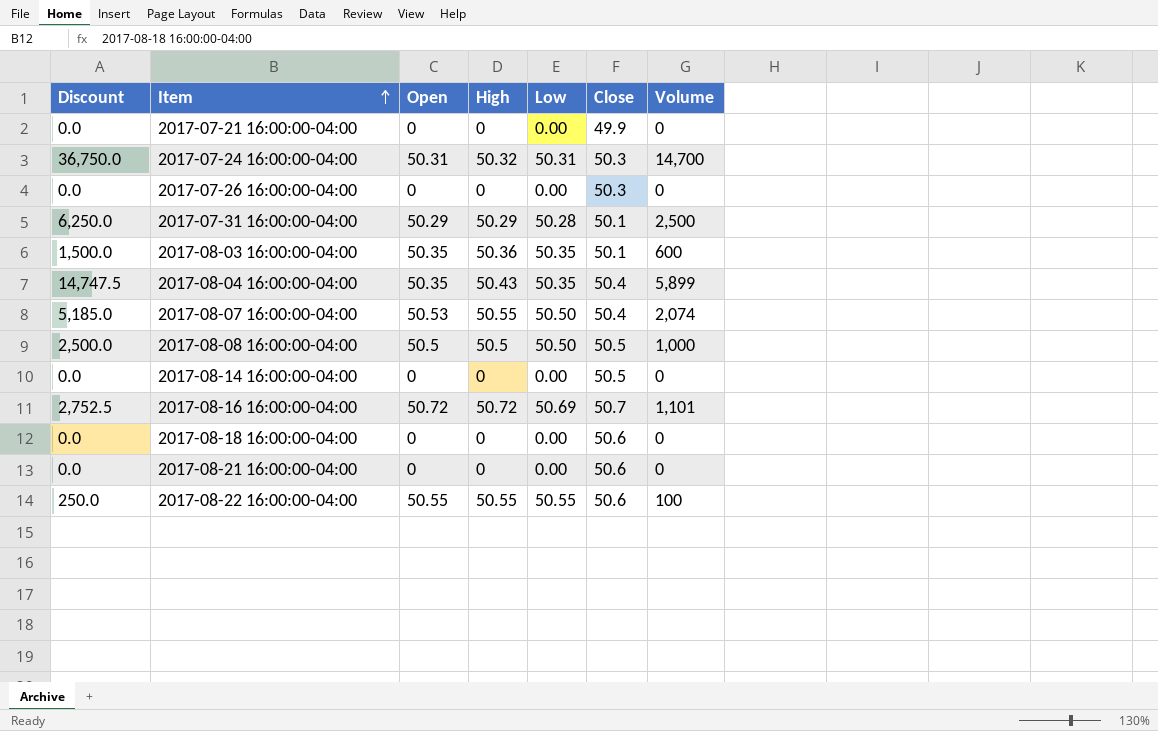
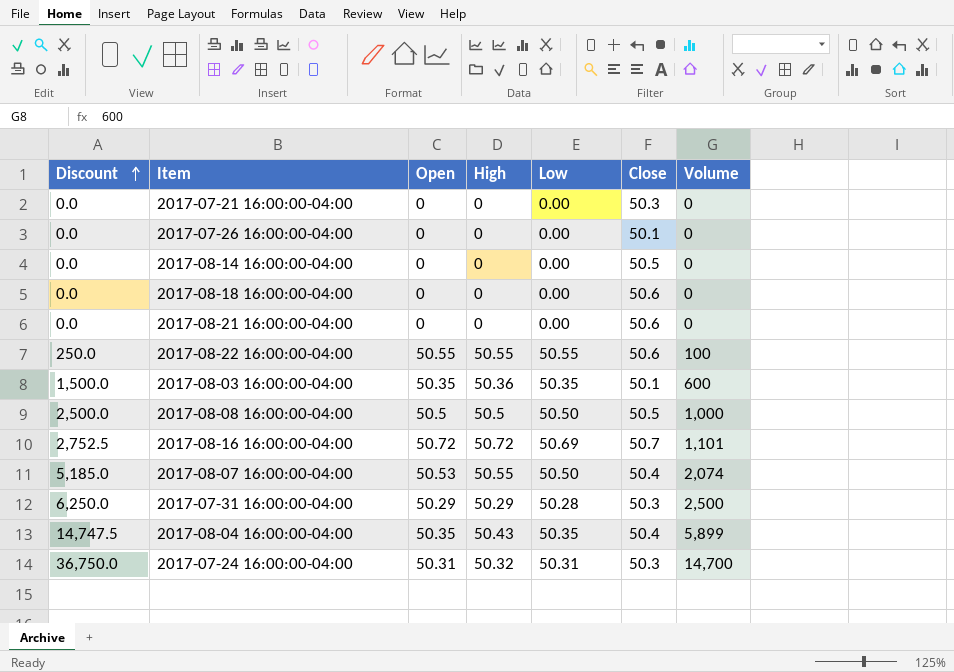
row order: Item ascending -> Discount ascending
2017-07-21 16:00:00-04:00 | Close: 49.9 -> 50.3
2017-07-26 16:00:00-04:00 | Close: 50.3 -> 50.1
2017-07-31 16:00:00-04:00 | Close: 50.1 -> 50.3

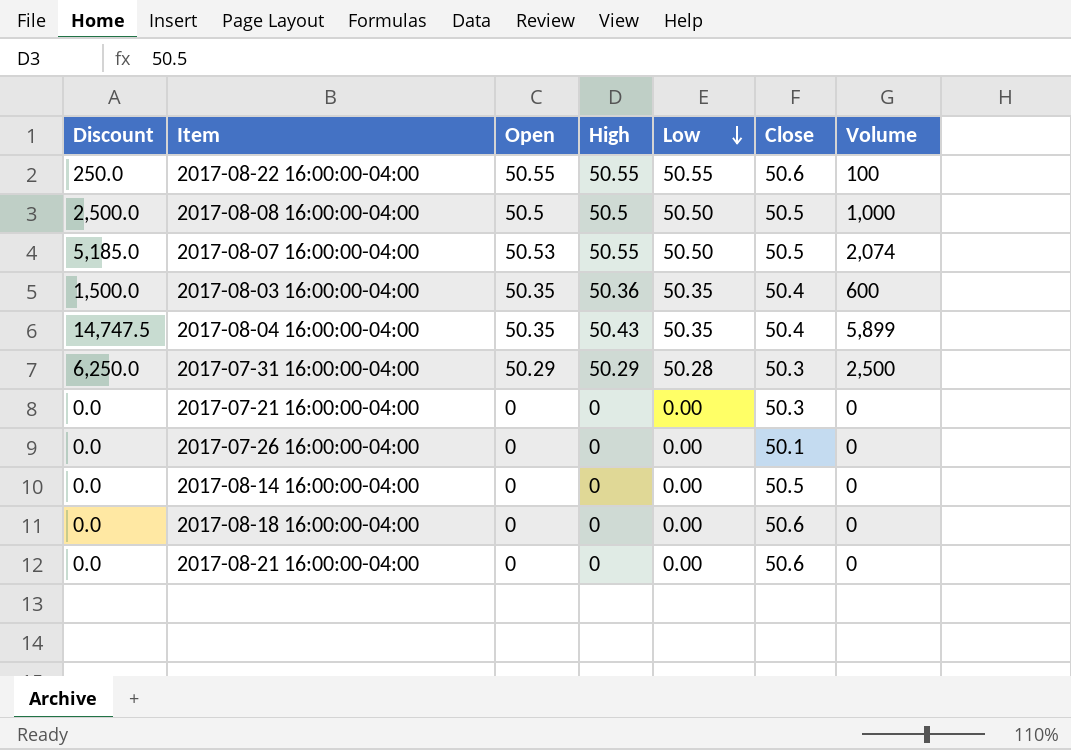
row order: Discount ascending -> Low descending
row 2017-08-16 16:00:00-04:00: 2,752.5 | 50.72 | 50.72 | 50.69 | 50.7 | 1,101 -> none
row 2017-07-24 16:00:00-04:00: 36,750.0 | 50.31 | 50.32 | 50.31 | 50.3 | 14,700 -> none
2017-08-07 16:00:00-04:00 | Close: 50.4 -> 50.5
2017-08-03 16:00:00-04:00 | Close: 50.1 -> 50.4

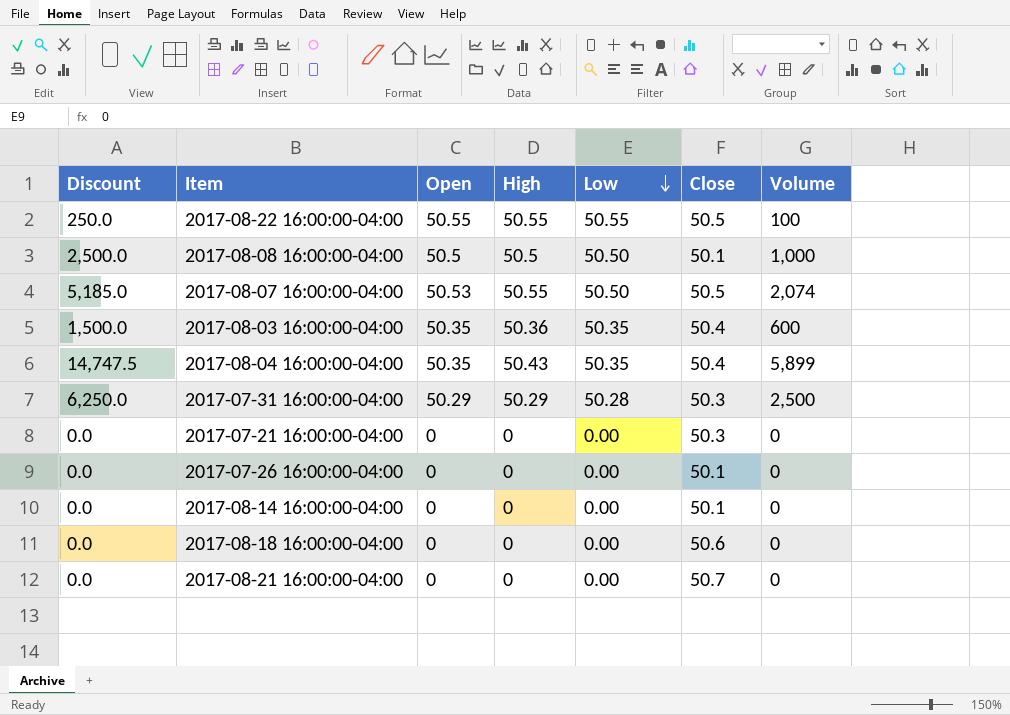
2017-08-22 16:00:00-04:00 | Close: 50.6 -> 50.5
2017-08-08 16:00:00-04:00 | Close: 50.5 -> 50.1
2017-08-14 16:00:00-04:00 | Close: 50.5 -> 50.1
2017-08-21 16:00:00-04:00 | Close: 50.6 -> 50.7

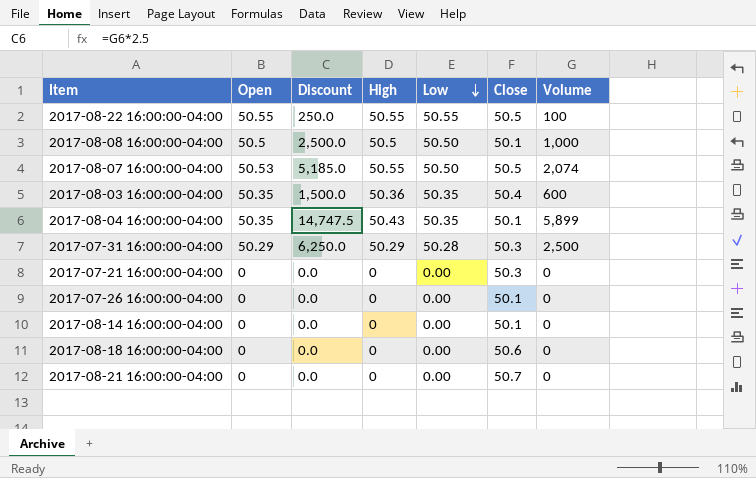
column Discount | position: 1 -> 3
2017-08-04 16:00:00-04:00 | Close: 50.4 -> 50.1

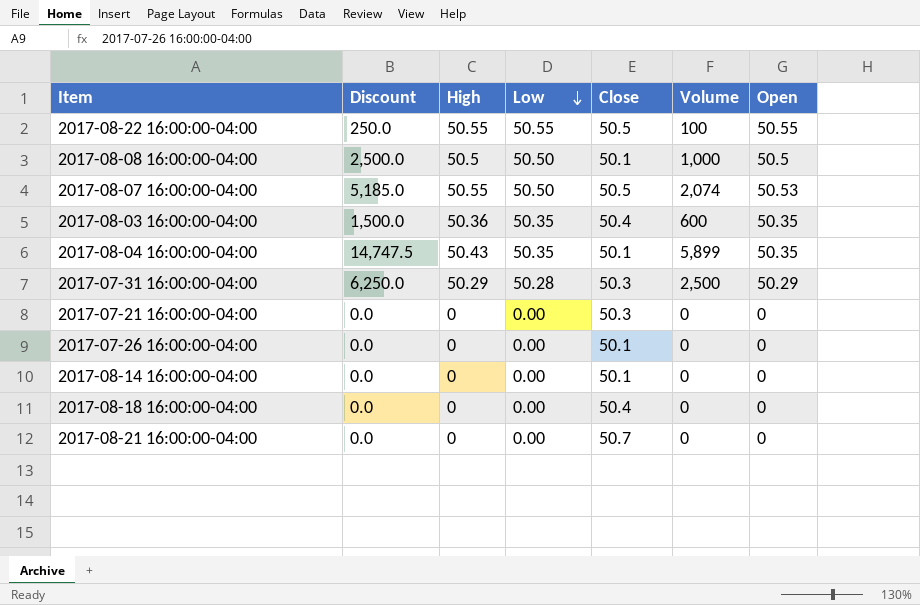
column Open | position: 2 -> 7
2017-08-18 16:00:00-04:00 | Close: 50.6 -> 50.4

